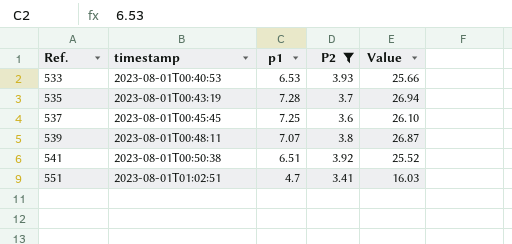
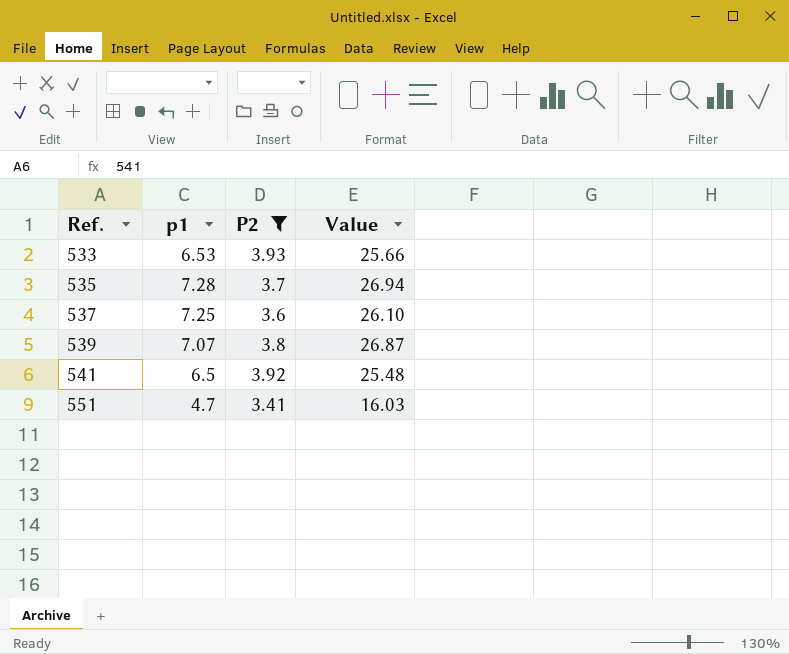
column timestamp | position: 2 -> none
541 | p1: 6.51 -> 6.5
541 | Value: 25.52 -> 25.48

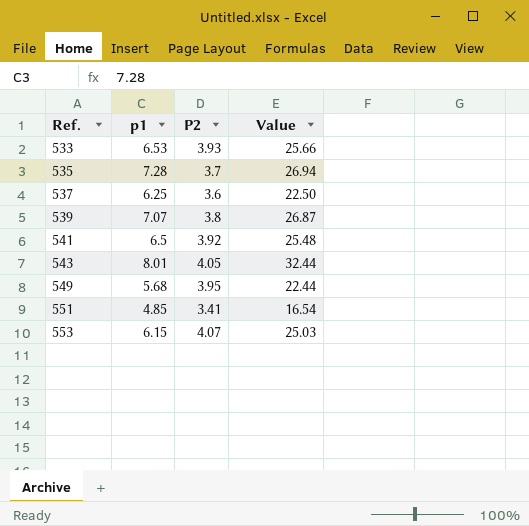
filter: P2 <= 3.93 -> none
537 | p1: 7.25 -> 6.25
537 | Value: 26.10 -> 22.50
551 | p1: 4.7 -> 4.85
551 | Value: 16.03 -> 16.54

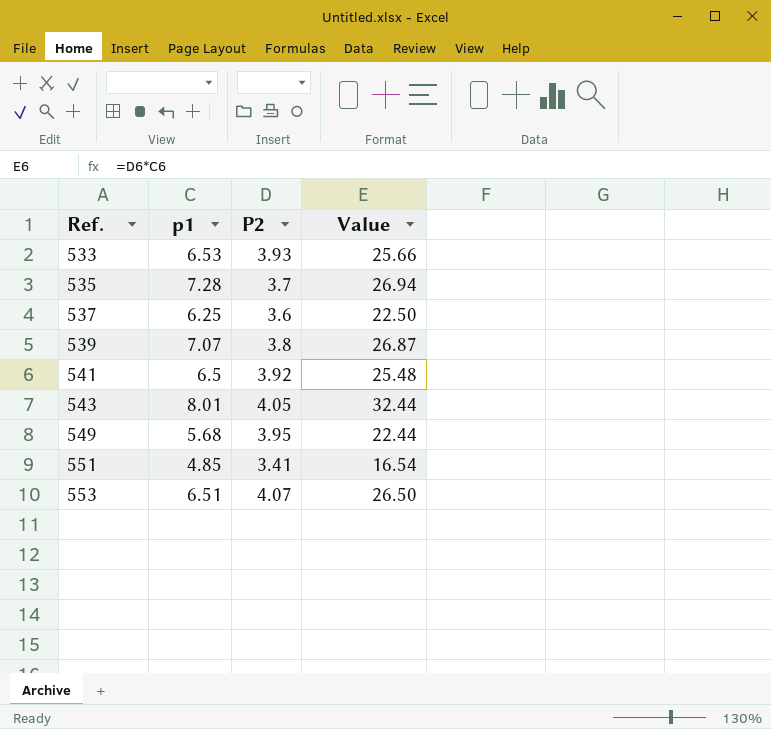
553 | p1: 6.15 -> 6.51
553 | Value: 25.03 -> 26.50

